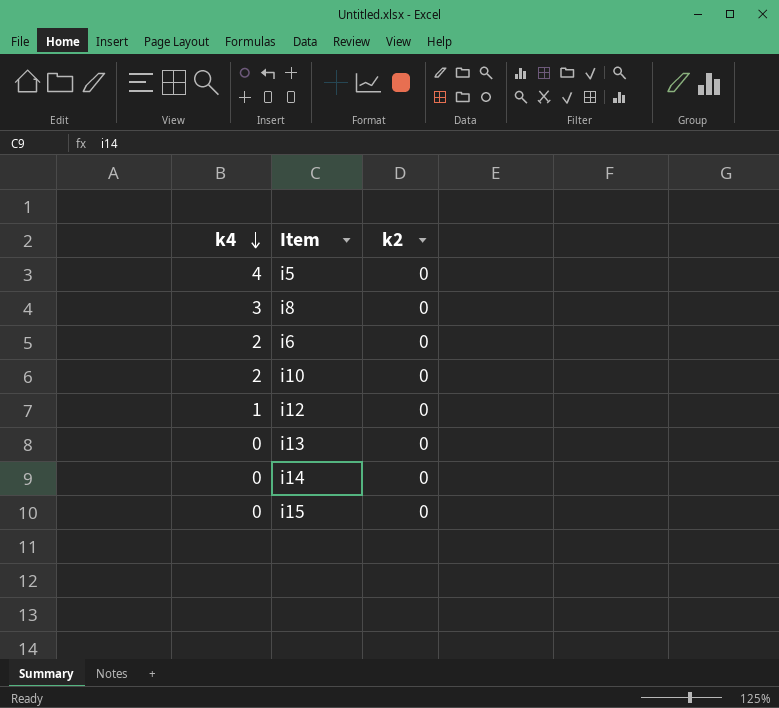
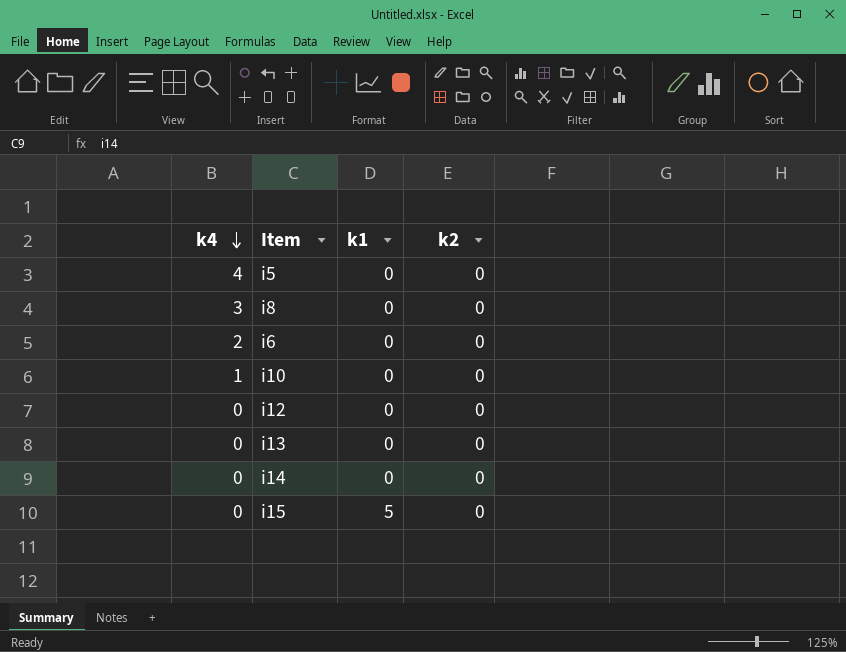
column k1 | position: none -> 3
i10 | k4: 2 -> 1
i12 | k4: 1 -> 0

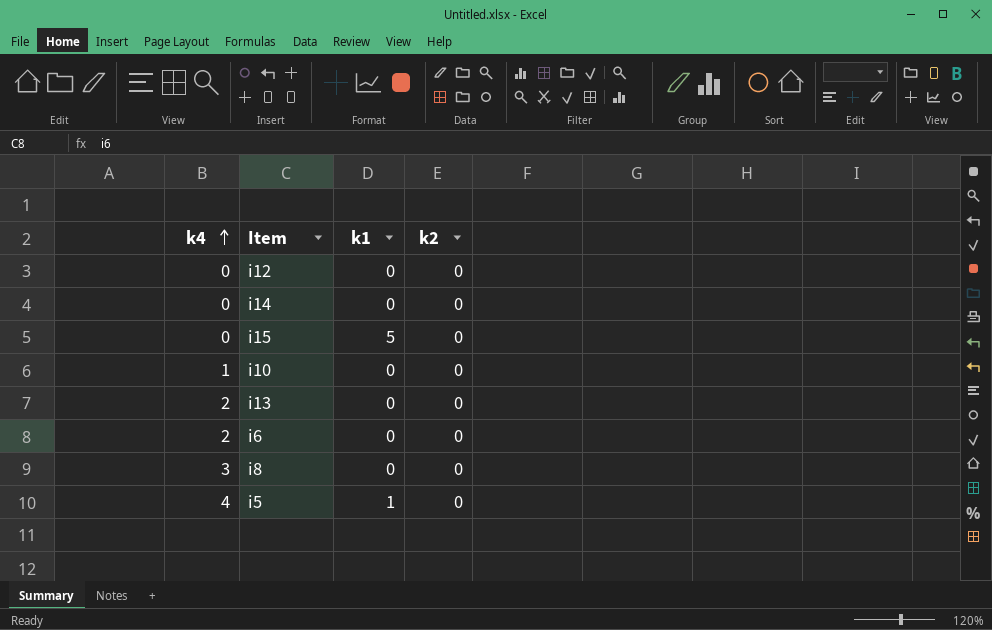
row order: k4 descending -> k4 ascending
i13 | k4: 0 -> 2
i5 | k1: 0 -> 1

